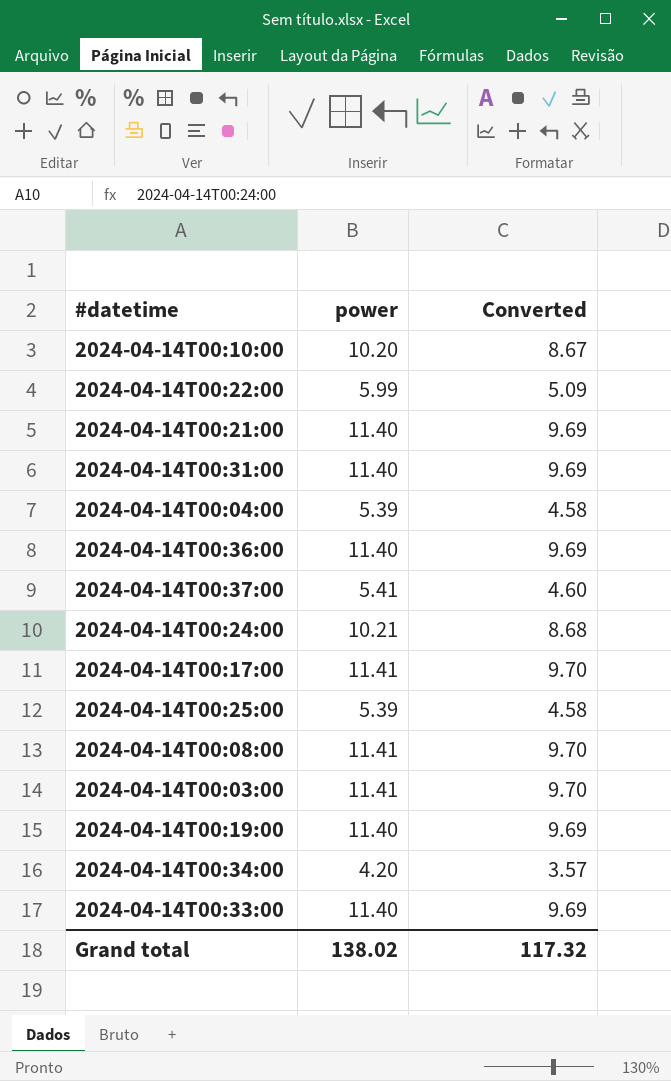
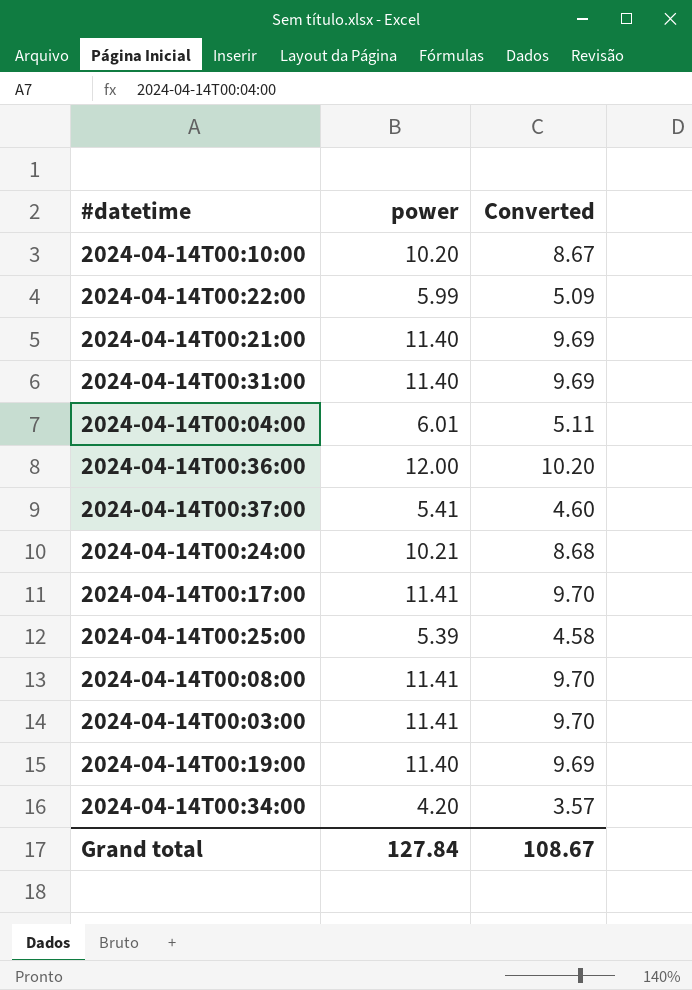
row 2024-04-14T00:33:00: 11.40 | 9.69 -> none
2024-04-14T00:04:00 | power: 5.39 -> 6.01
2024-04-14T00:04:00 | Converted: 4.58 -> 5.11
2024-04-14T00:36:00 | power: 11.40 -> 12.00
2024-04-14T00:36:00 | Converted: 9.69 -> 10.20
Grand total | power: 138.02 -> 127.84
Grand total | Converted: 117.32 -> 108.67

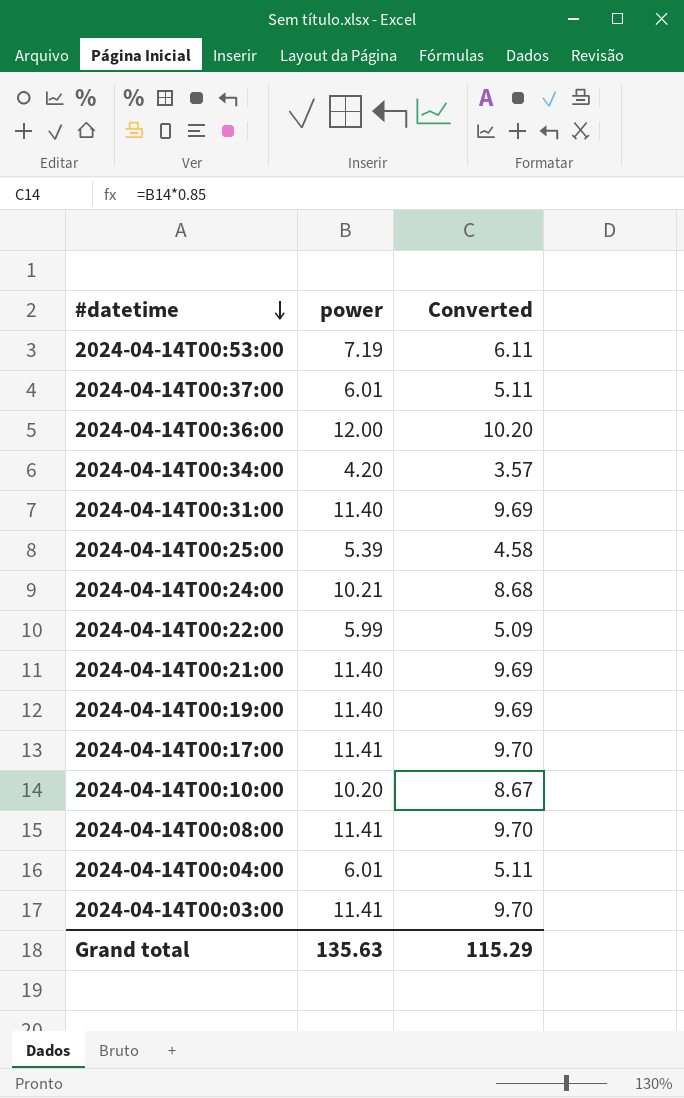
row order: none -> #datetime descending
row 2024-04-14T00:53:00: none -> 7.19 | 6.11
2024-04-14T00:37:00 | power: 5.41 -> 6.01
2024-04-14T00:37:00 | Converted: 4.60 -> 5.11
Grand total | power: 127.84 -> 135.63
Grand total | Converted: 108.67 -> 115.29

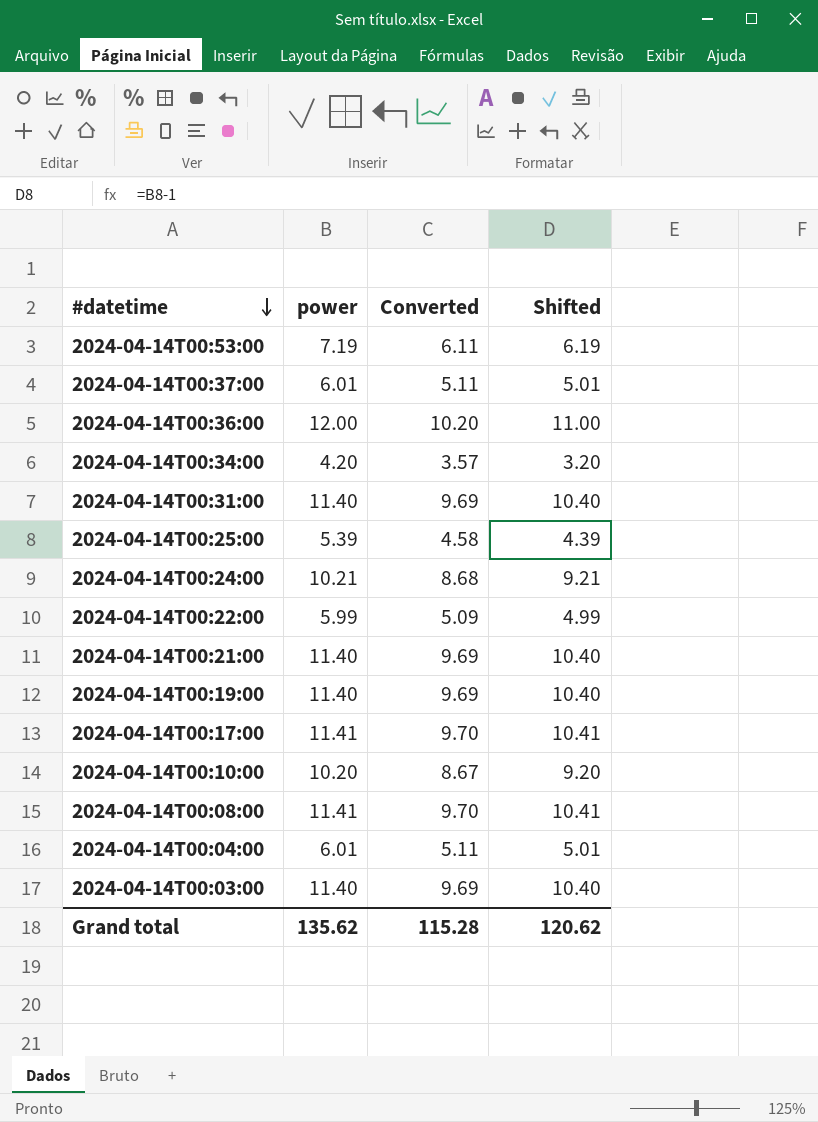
column Shifted | formula: none -> [power] - 1
2024-04-14T00:03:00 | power: 11.41 -> 11.40
2024-04-14T00:03:00 | Converted: 9.70 -> 9.69
Grand total | power: 135.63 -> 135.62
Grand total | Converted: 115.29 -> 115.28

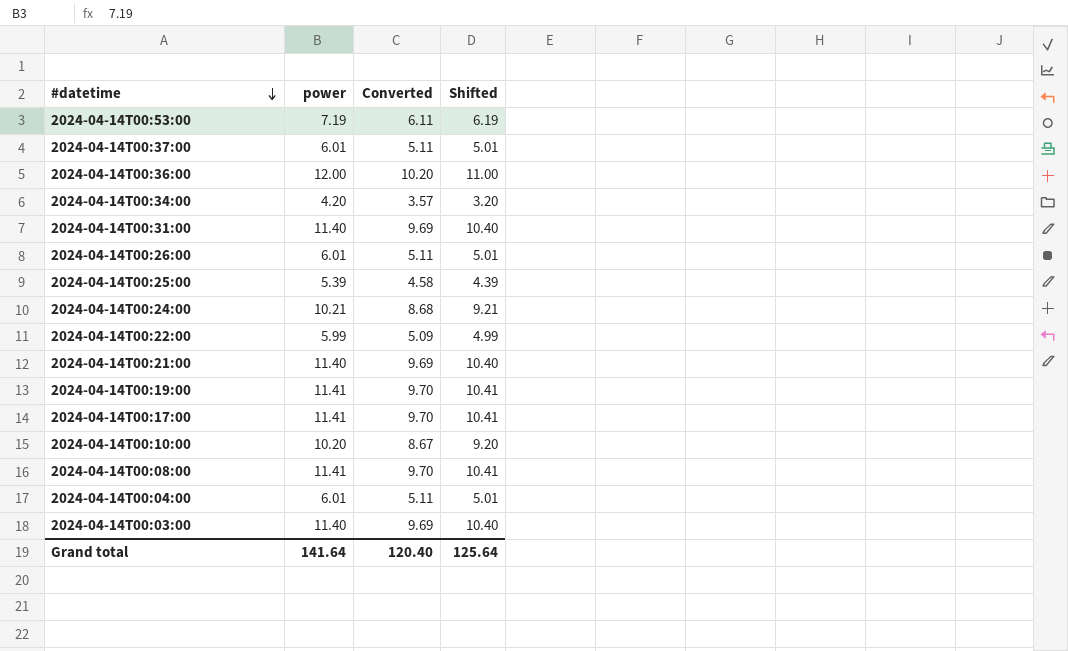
row 2024-04-14T00:26:00: none -> 6.01 | 5.11 | 5.01
2024-04-14T00:19:00 | power: 11.40 -> 11.41
2024-04-14T00:19:00 | Converted: 9.69 -> 9.70
2024-04-14T00:19:00 | Shifted: 10.40 -> 10.41
Grand total | power: 135.62 -> 141.64
Grand total | Converted: 115.28 -> 120.40
Grand total | Shifted: 120.62 -> 125.64

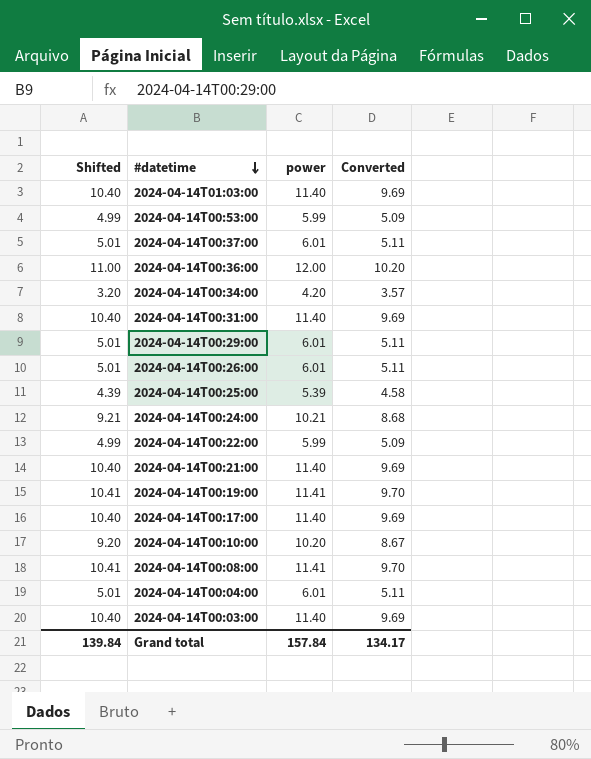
column Shifted | position: 4 -> 1
row 2024-04-14T01:03:00: none -> 10.40 | 11.40 | 9.69
2024-04-14T00:53:00 | Shifted: 6.19 -> 4.99
2024-04-14T00:53:00 | power: 7.19 -> 5.99
2024-04-14T00:53:00 | Converted: 6.11 -> 5.09
row 2024-04-14T00:29:00: none -> 5.01 | 6.01 | 5.11
2024-04-14T00:17:00 | Shifted: 10.41 -> 10.40
2024-04-14T00:17:00 | power: 11.41 -> 11.40
2024-04-14T00:17:00 | Converted: 9.70 -> 9.69
Grand total | Shifted: 125.64 -> 139.84
Grand total | power: 141.64 -> 157.84
Grand total | Converted: 120.40 -> 134.17

